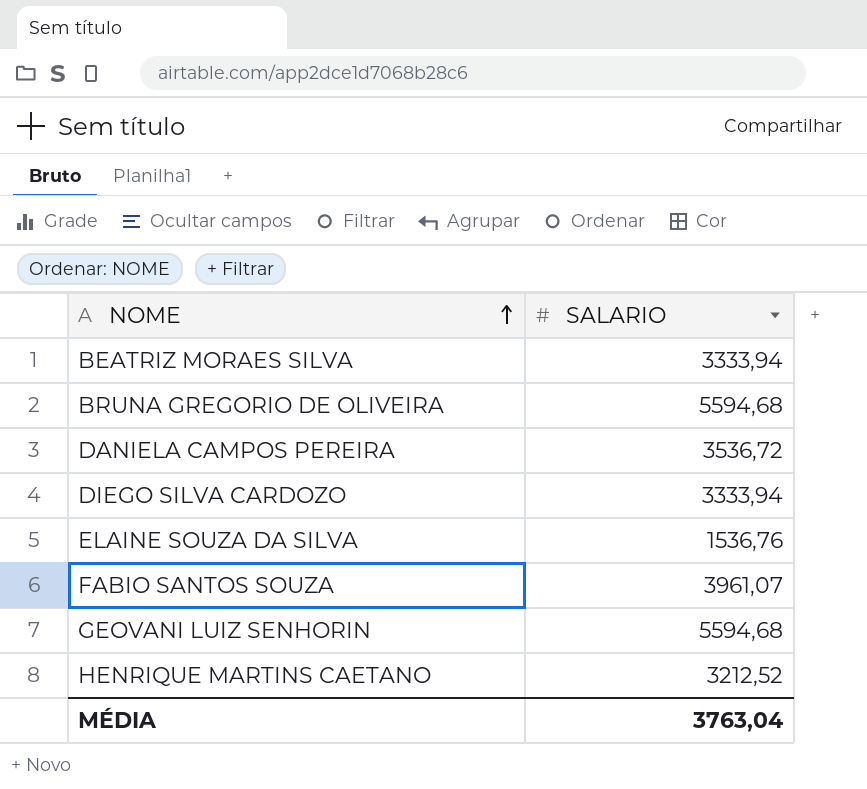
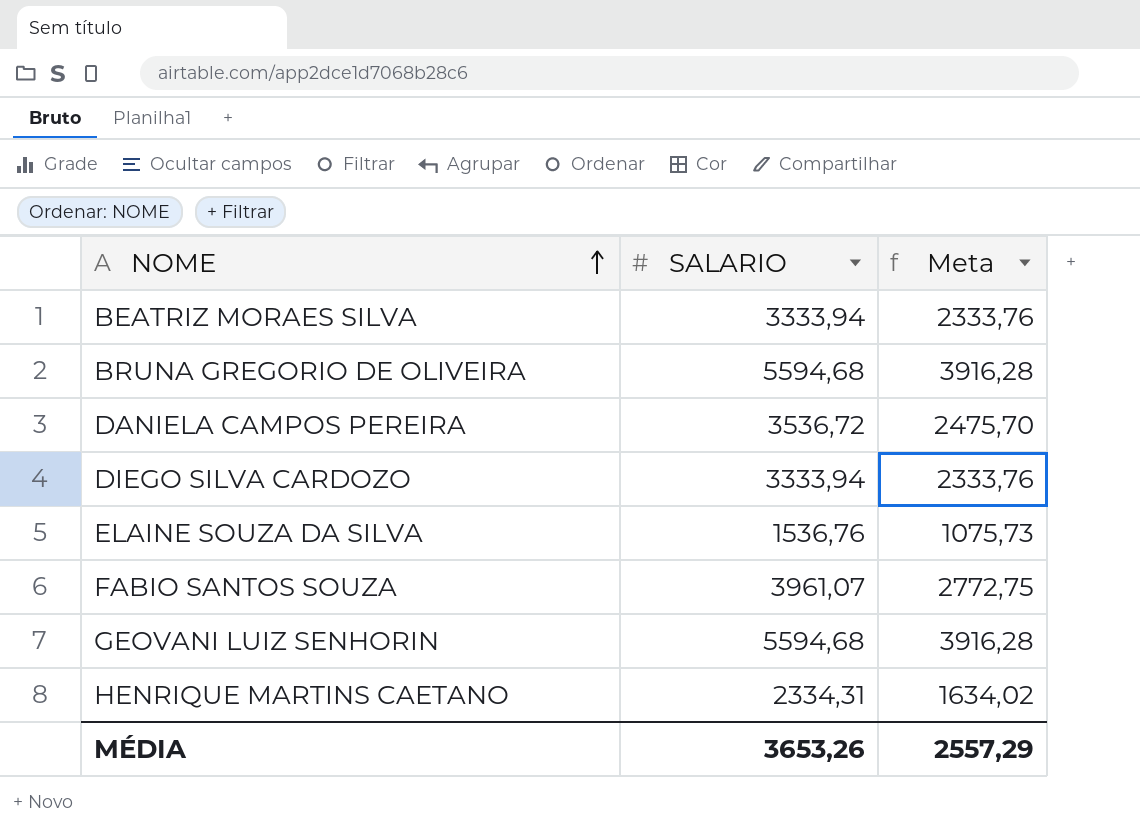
column Meta | formula: none -> [SALARIO] * 0,7
HENRIQUE MARTINS CAETANO | SALARIO: 3212,52 -> 2334,31
MÉDIA | SALARIO: 3763,04 -> 3653,26

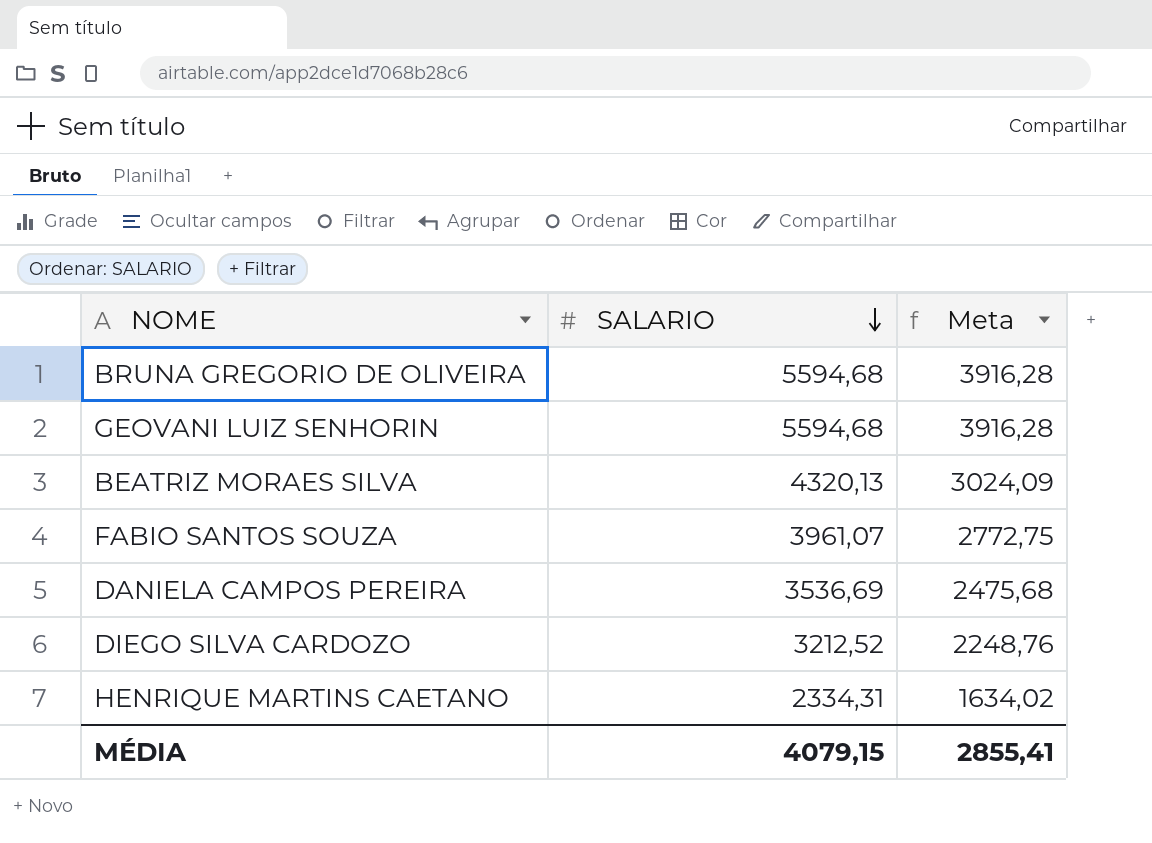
row order: NOME ascending -> SALARIO descending
row ELAINE SOUZA DA SILVA: 1536,76 | 1075,73 -> none
BEATRIZ MORAES SILVA | SALARIO: 3333,94 -> 4320,13
BEATRIZ MORAES SILVA | Meta: 2333,76 -> 3024,09
DANIELA CAMPOS PEREIRA | SALARIO: 3536,72 -> 3536,69
DANIELA CAMPOS PEREIRA | Meta: 2475,70 -> 2475,68
DIEGO SILVA CARDOZO | SALARIO: 3333,94 -> 3212,52
DIEGO SILVA CARDOZO | Meta: 2333,76 -> 2248,76
MÉDIA | SALARIO: 3653,26 -> 4079,15
MÉDIA | Meta: 2557,29 -> 2855,41

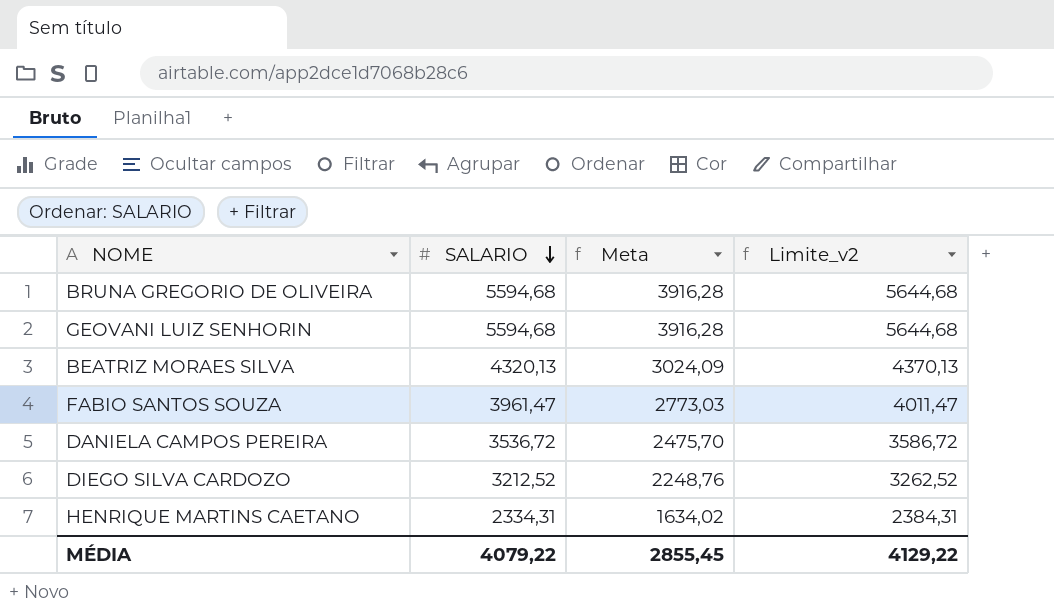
column Limite_v2 | formula: none -> [SALARIO] + 50
FABIO SANTOS SOUZA | SALARIO: 3961,07 -> 3961,47
FABIO SANTOS SOUZA | Meta: 2772,75 -> 2773,03
DANIELA CAMPOS PEREIRA | SALARIO: 3536,69 -> 3536,72
DANIELA CAMPOS PEREIRA | Meta: 2475,68 -> 2475,70
MÉDIA | SALARIO: 4079,15 -> 4079,22
MÉDIA | Meta: 2855,41 -> 2855,45

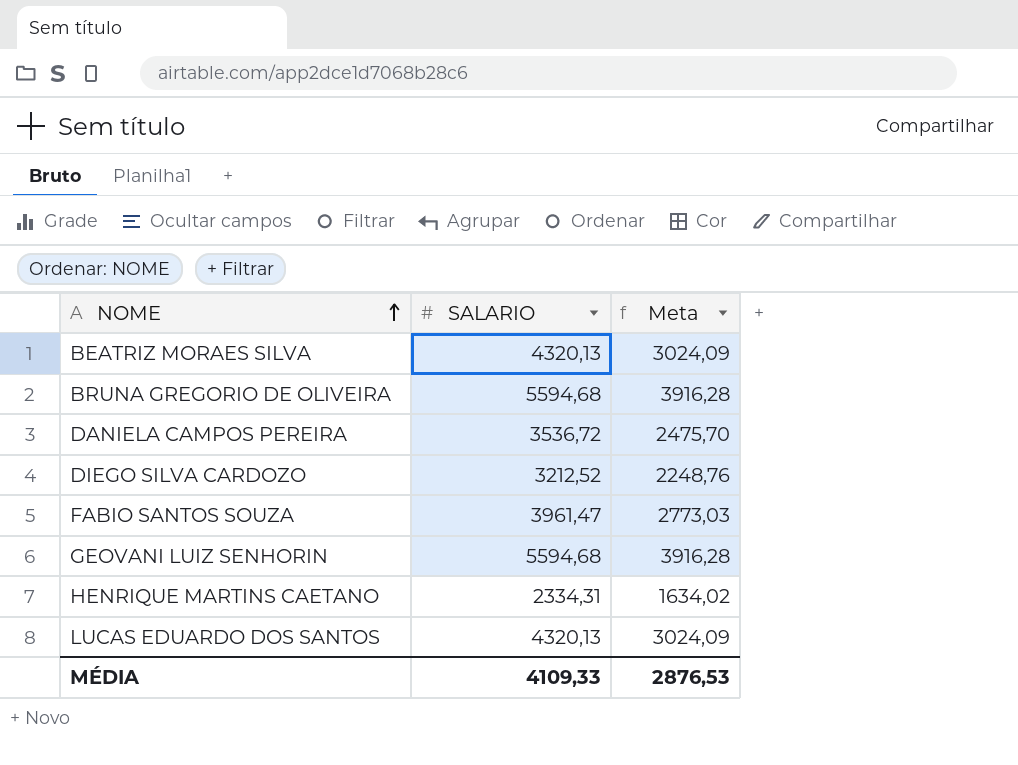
row order: SALARIO descending -> NOME ascending
column Limite_v2 | formula: [SALARIO] + 50 -> none
row LUCAS EDUARDO DOS SANTOS: none -> 4320,13 | 3024,09
MÉDIA | SALARIO: 4079,22 -> 4109,33
MÉDIA | Meta: 2855,45 -> 2876,53

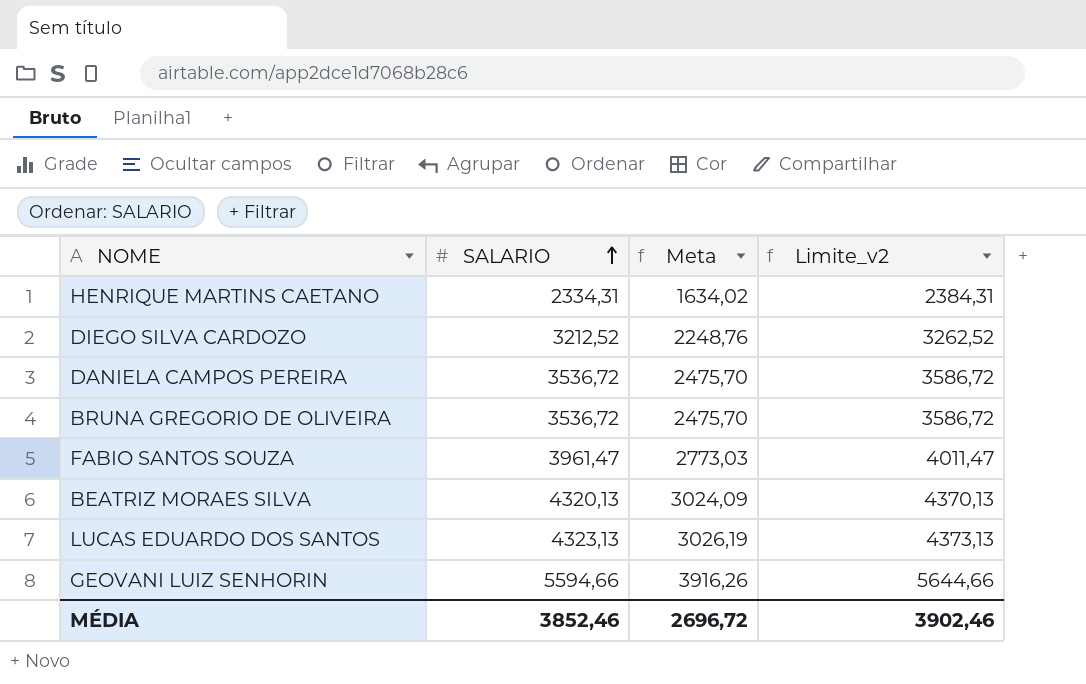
row order: NOME ascending -> SALARIO ascending
column Limite_v2 | formula: none -> [SALARIO] + 50
BRUNA GREGORIO DE OLIVEIRA | SALARIO: 5594,68 -> 3536,72
BRUNA GREGORIO DE OLIVEIRA | Meta: 3916,28 -> 2475,70
LUCAS EDUARDO DOS SANTOS | SALARIO: 4320,13 -> 4323,13
LUCAS EDUARDO DOS SANTOS | Meta: 3024,09 -> 3026,19
GEOVANI LUIZ SENHORIN | SALARIO: 5594,68 -> 5594,66
GEOVANI LUIZ SENHORIN | Meta: 3916,28 -> 3916,26
MÉDIA | SALARIO: 4109,33 -> 3852,46
MÉDIA | Meta: 2876,53 -> 2696,72

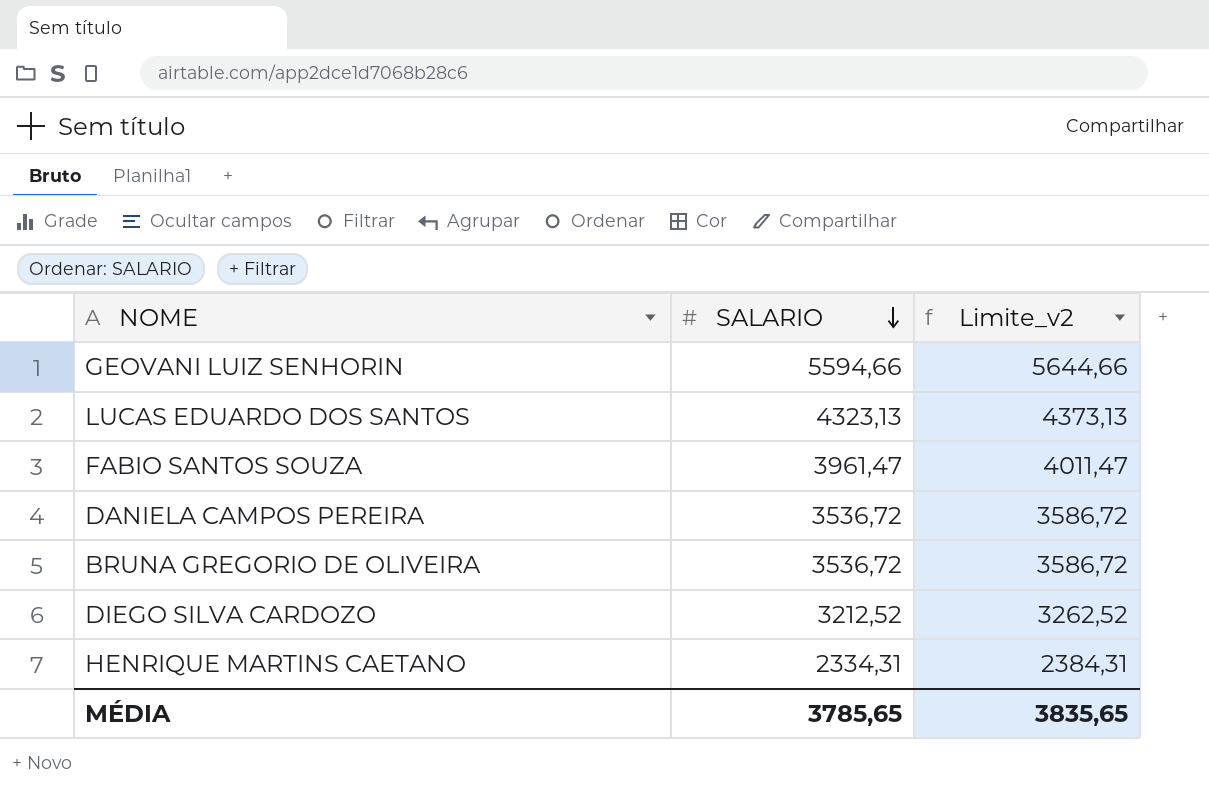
row order: SALARIO ascending -> SALARIO descending
column Meta | formula: [SALARIO] * 0,7 -> none
row BEATRIZ MORAES SILVA: 4320,13 | 3024,09 | 4370,13 -> none
MÉDIA | SALARIO: 3852,46 -> 3785,65
MÉDIA | Limite_v2: 3902,46 -> 3835,65

